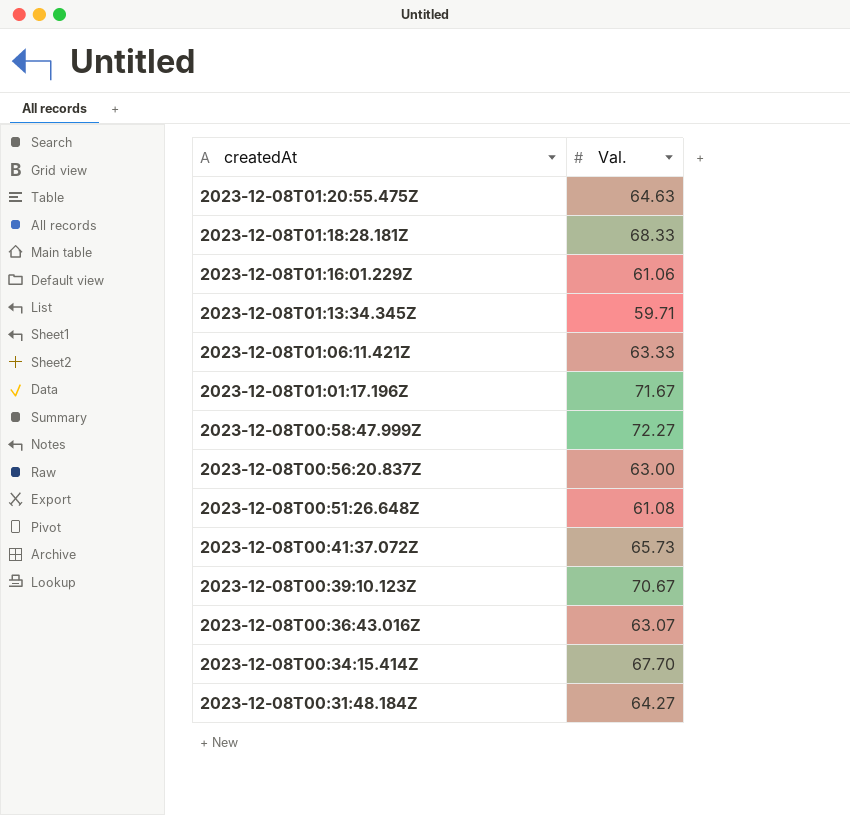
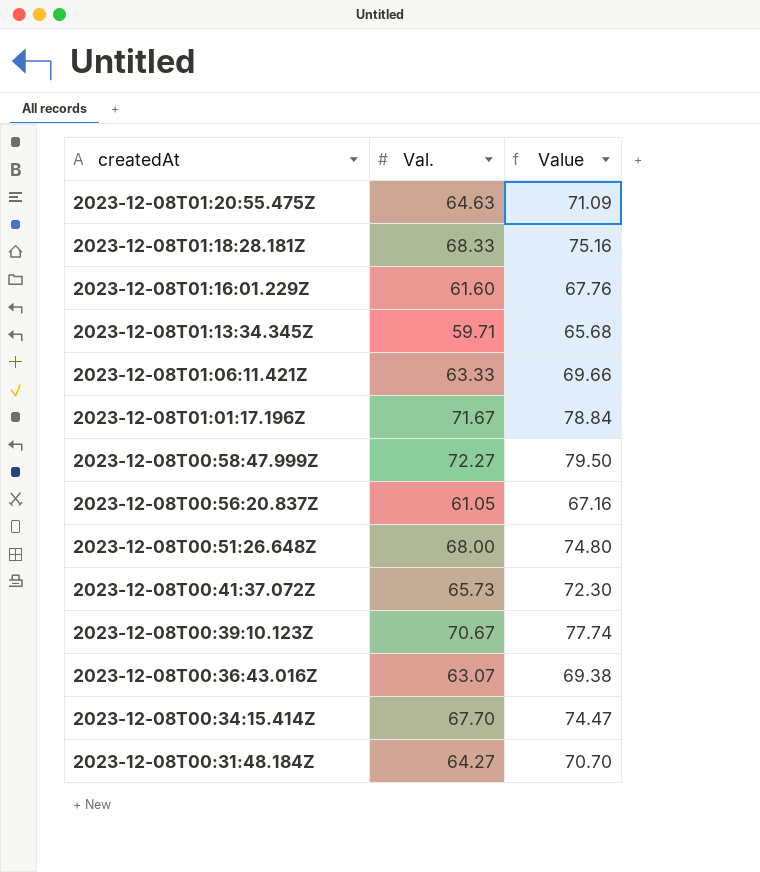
column Value | formula: none -> [Val.] * 1.1
2023-12-08T01:16:01.229Z | Val.: 61.06 -> 61.60
2023-12-08T00:56:20.837Z | Val.: 63.00 -> 61.05
2023-12-08T00:51:26.648Z | Val.: 61.08 -> 68.00

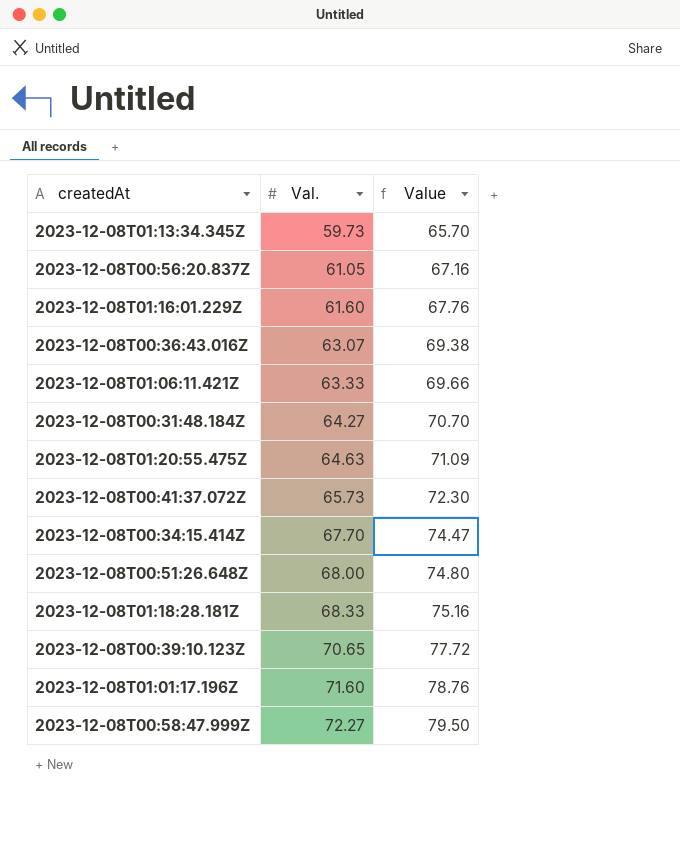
row order: createdAt descending -> Val. ascending
2023-12-08T01:13:34.345Z | Val.: 59.71 -> 59.73
2023-12-08T01:13:34.345Z | Value: 65.68 -> 65.70
2023-12-08T00:39:10.123Z | Val.: 70.67 -> 70.65
2023-12-08T00:39:10.123Z | Value: 77.74 -> 77.72
2023-12-08T01:01:17.196Z | Val.: 71.67 -> 71.60
2023-12-08T01:01:17.196Z | Value: 78.84 -> 78.76

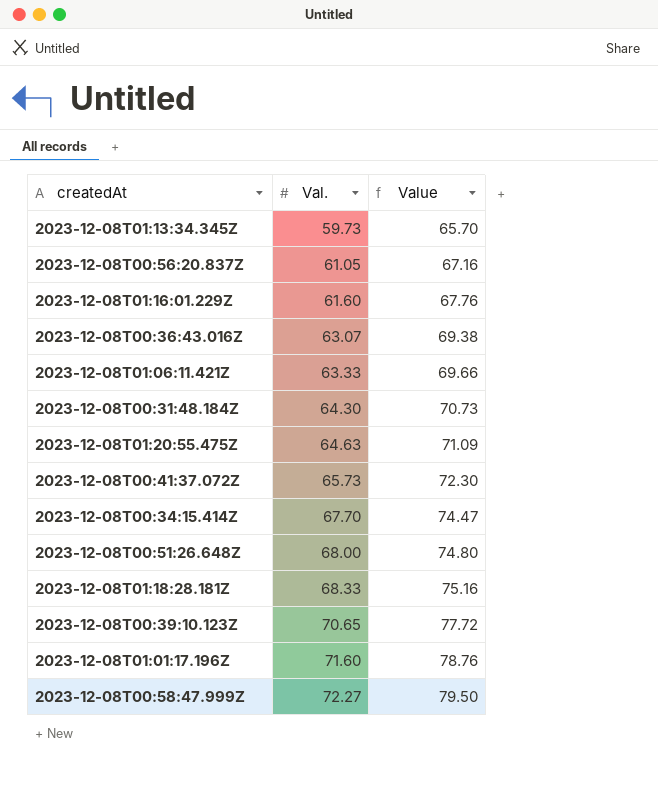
2023-12-08T00:31:48.184Z | Val.: 64.27 -> 64.30
2023-12-08T00:31:48.184Z | Value: 70.70 -> 70.73

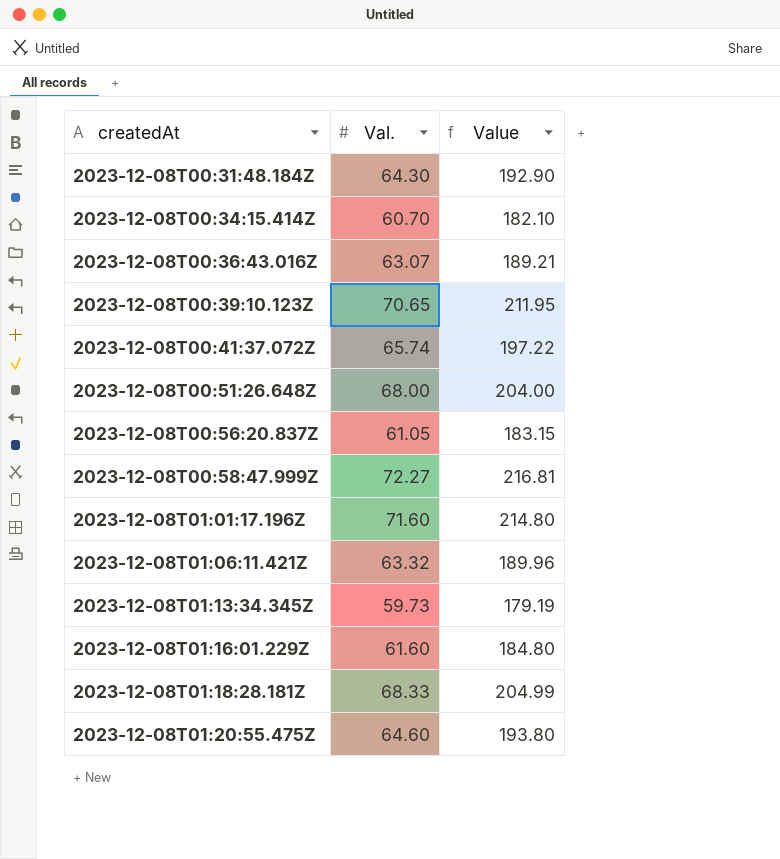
row order: Val. ascending -> createdAt ascending
column Value | formula: [Val.] * 1.1 -> [Val.] * 3
2023-12-08T00:34:15.414Z | Val.: 67.70 -> 60.70
2023-12-08T00:41:37.072Z | Val.: 65.73 -> 65.74
2023-12-08T01:06:11.421Z | Val.: 63.33 -> 63.32
2023-12-08T01:20:55.475Z | Val.: 64.63 -> 64.60

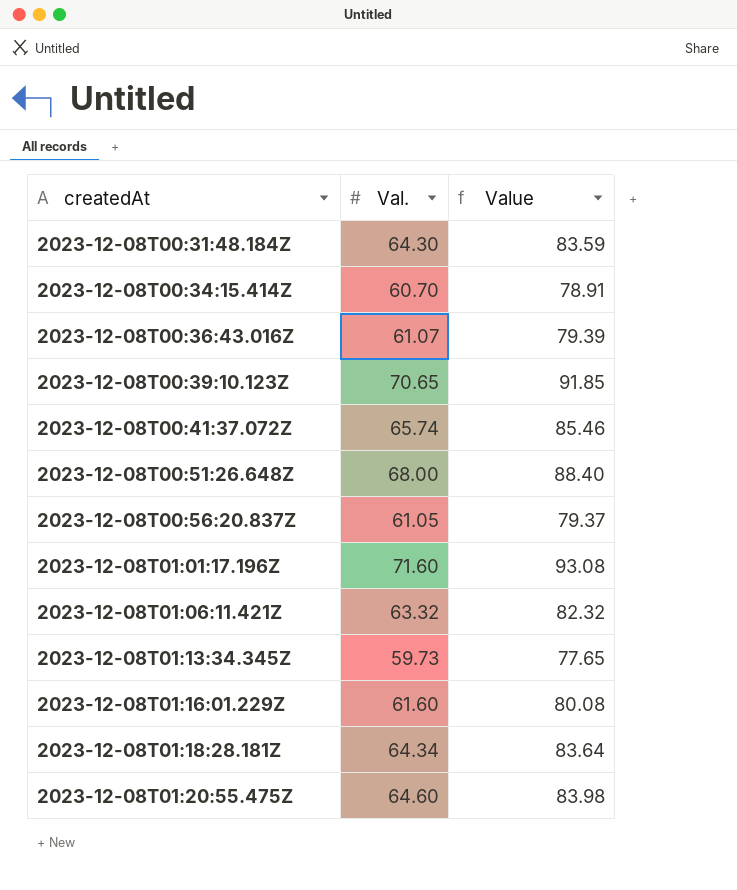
column Value | formula: [Val.] * 3 -> [Val.] * 1.3
row 2023-12-08T00:58:47.999Z: 72.27 | 216.81 -> none
2023-12-08T00:36:43.016Z | Val.: 63.07 -> 61.07
2023-12-08T01:18:28.181Z | Val.: 68.33 -> 64.34

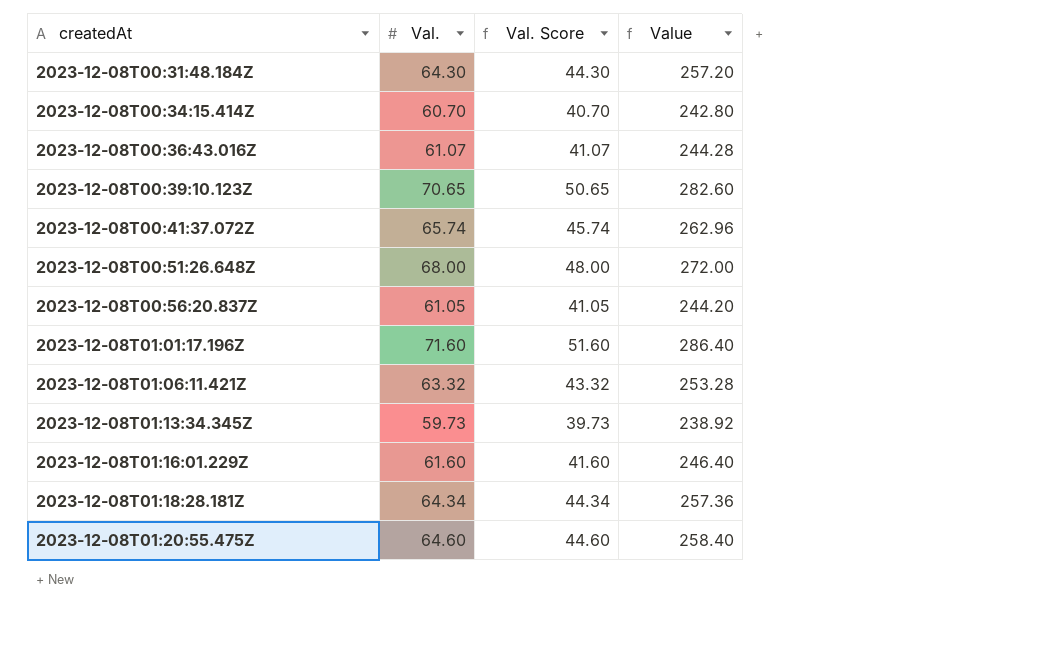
column Val. Score | formula: none -> [Val.] - 20
column Value | formula: [Val.] * 1.3 -> [Val.] * 4

